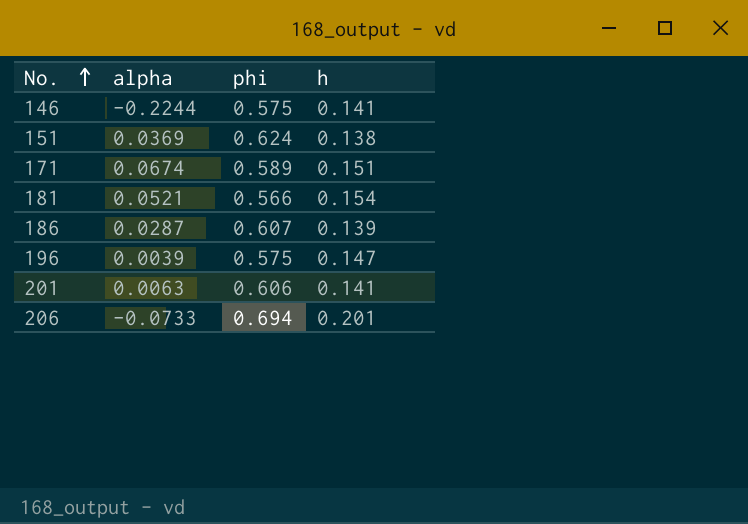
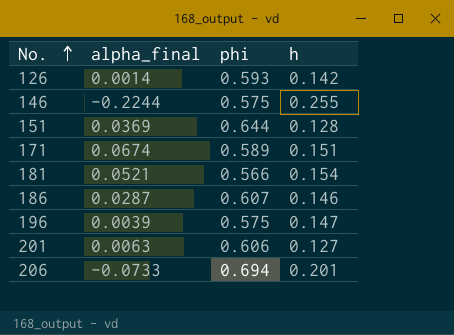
column name: alpha -> alpha_final
row 126: none -> 0.0014 | 0.593 | 0.142
146 | h: 0.141 -> 0.255
151 | phi: 0.624 -> 0.644
151 | h: 0.138 -> 0.128
186 | h: 0.139 -> 0.146
201 | h: 0.141 -> 0.127

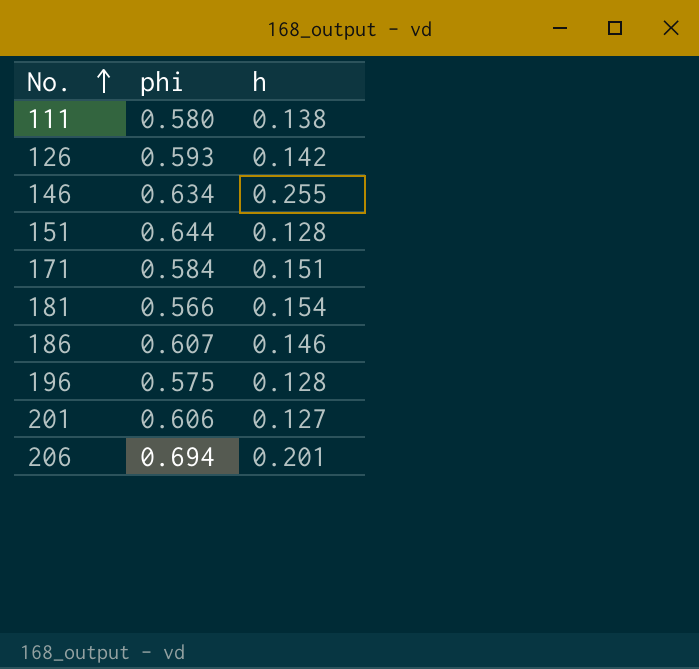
column alpha_final | position: 2 -> none
row 111: none -> 0.580 | 0.138
146 | phi: 0.575 -> 0.634
171 | phi: 0.589 -> 0.584
196 | h: 0.147 -> 0.128

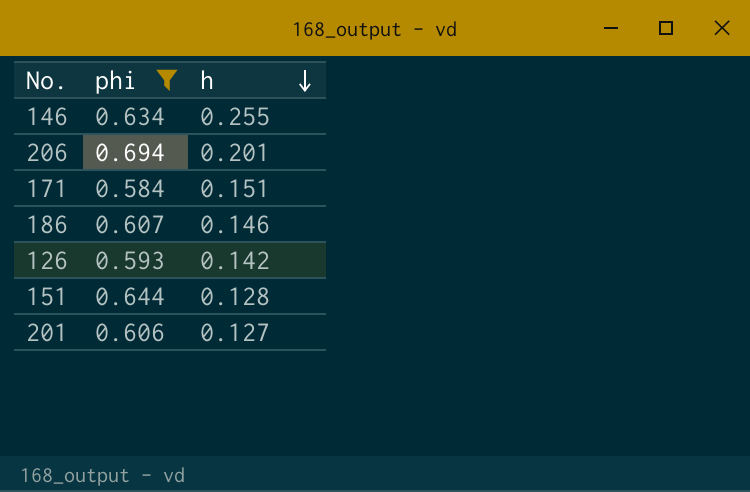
filter: none -> phi >= 0.584
row order: No. ascending -> h descending

